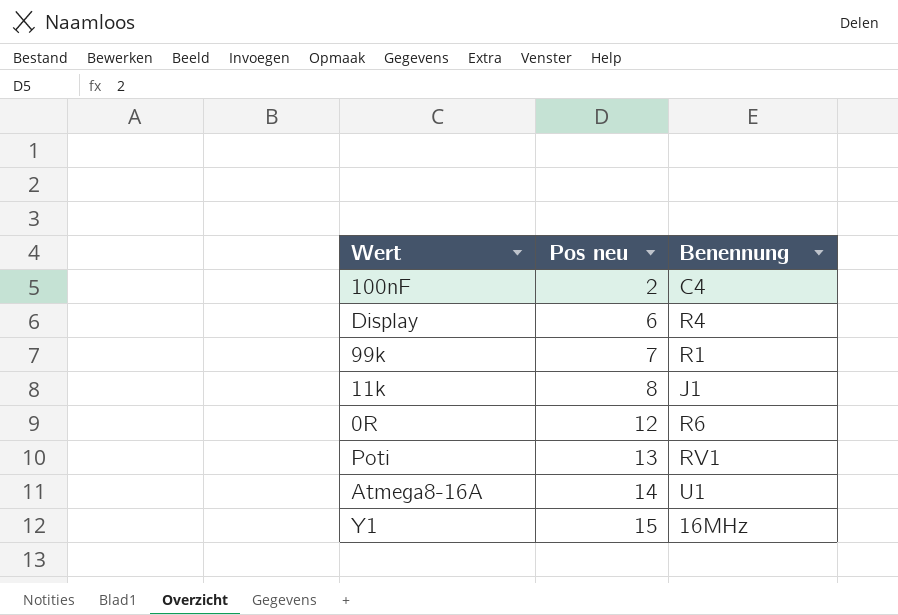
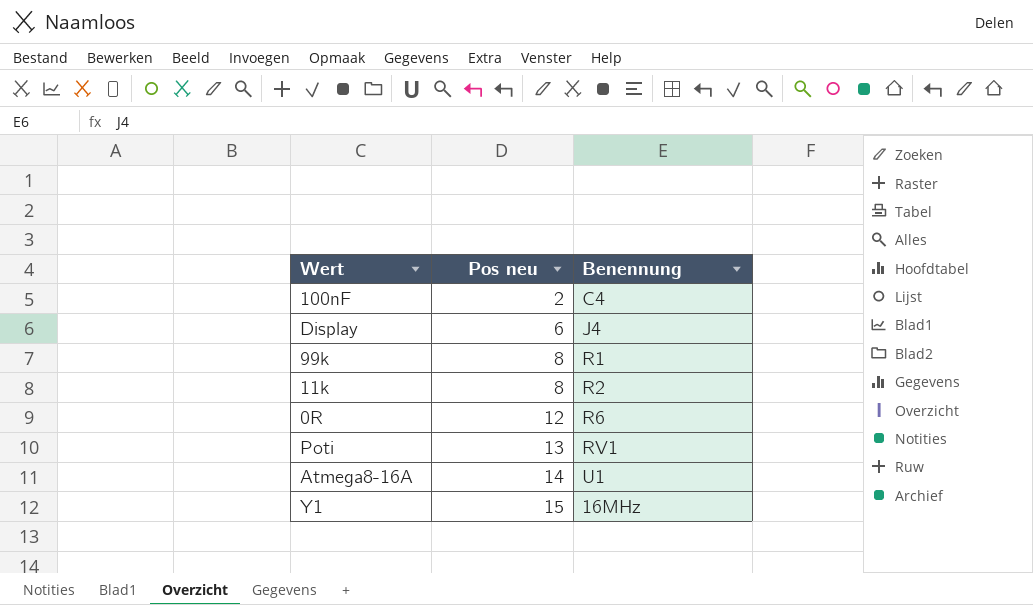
Display | Benennung: R4 -> J4
99k | Pos neu: 7 -> 8
11k | Benennung: J1 -> R2

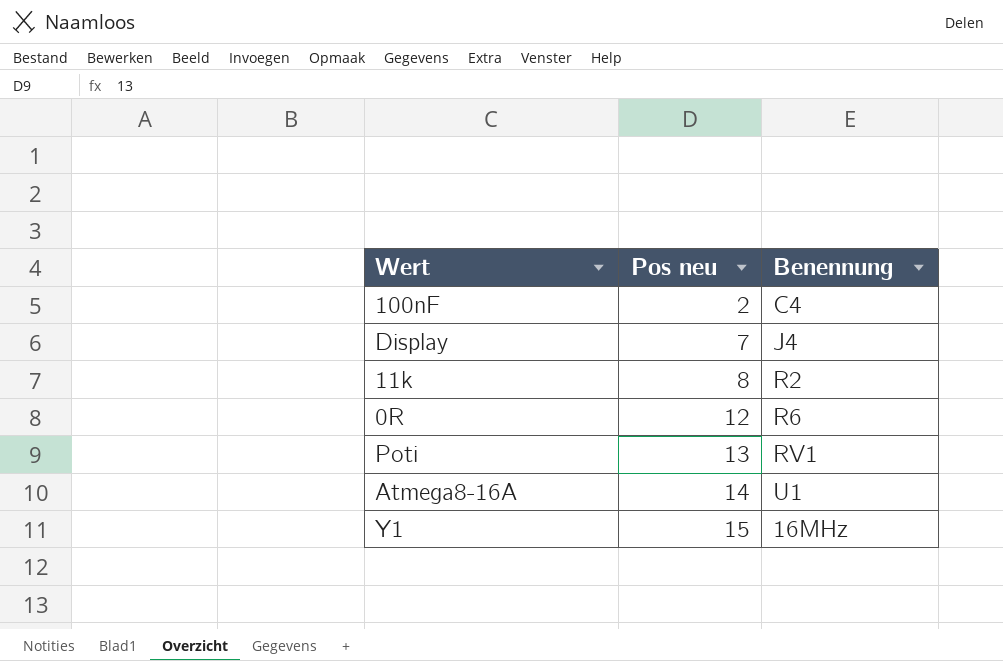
row 99k: 8 | R1 -> none
Display | Pos neu: 6 -> 7

